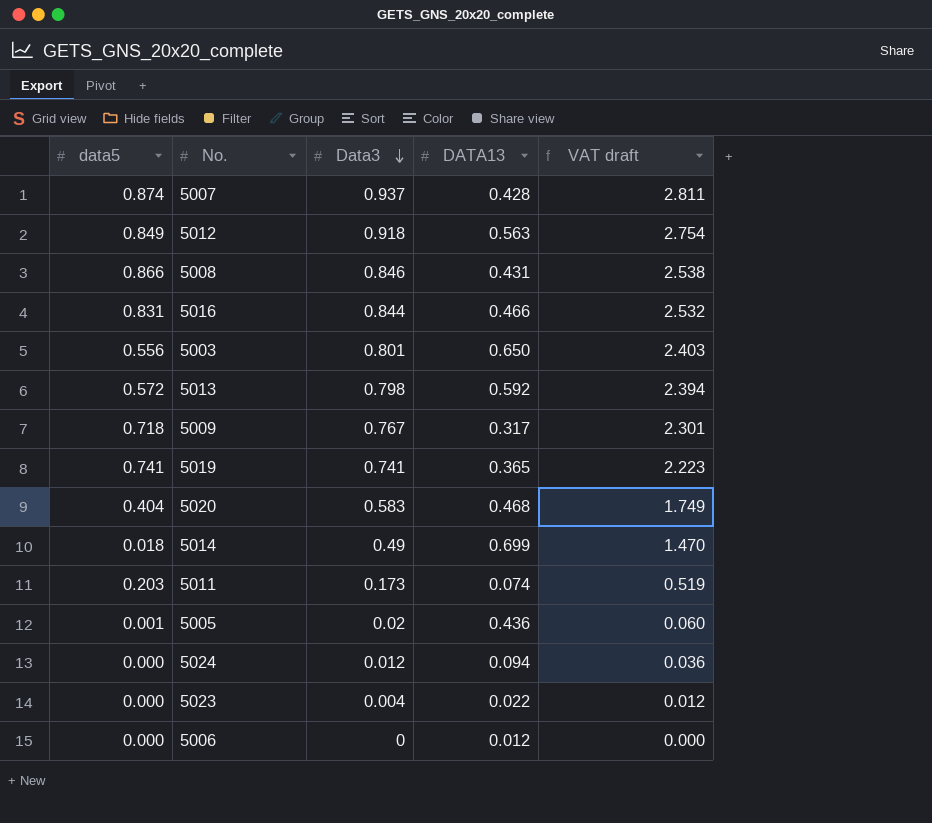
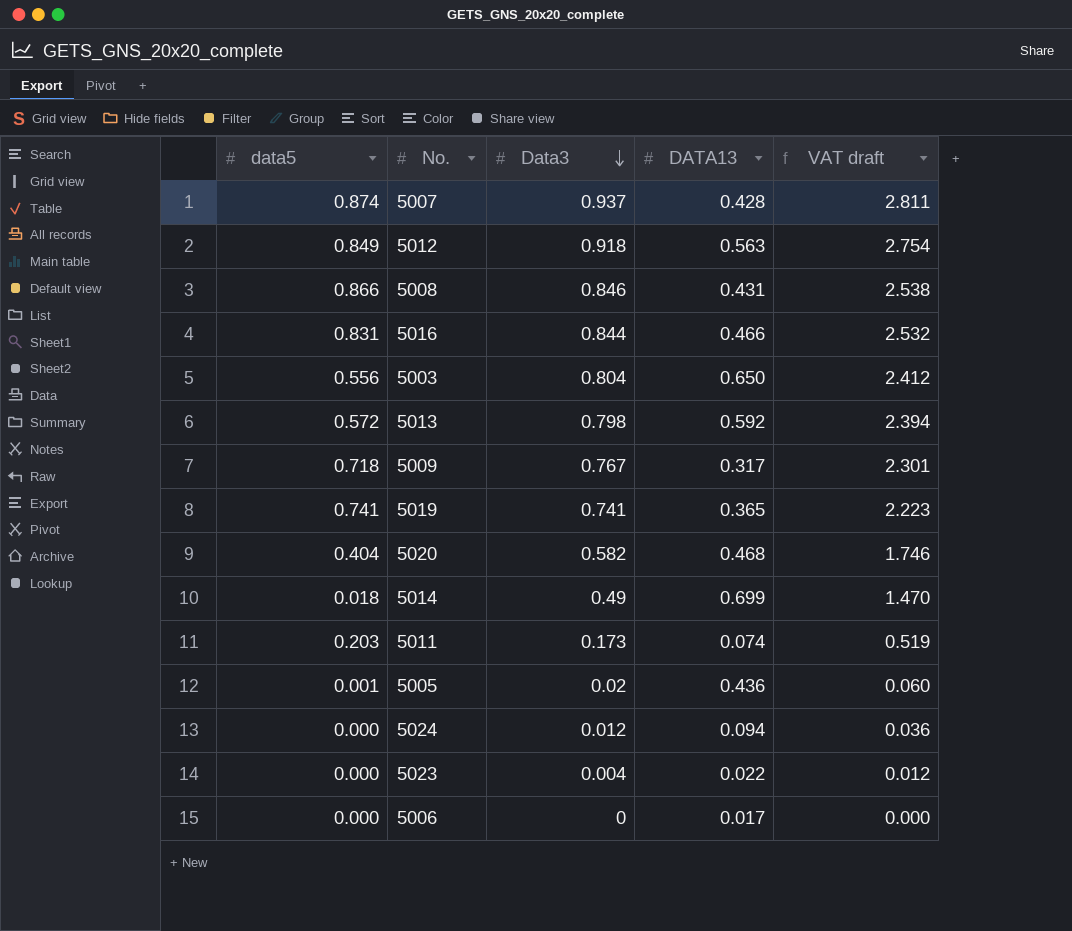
5003 | Data3: 0.801 -> 0.804
5003 | VAT draft: 2.403 -> 2.412
5020 | Data3: 0.583 -> 0.582
5020 | VAT draft: 1.749 -> 1.746
5006 | DATA13: 0.012 -> 0.017

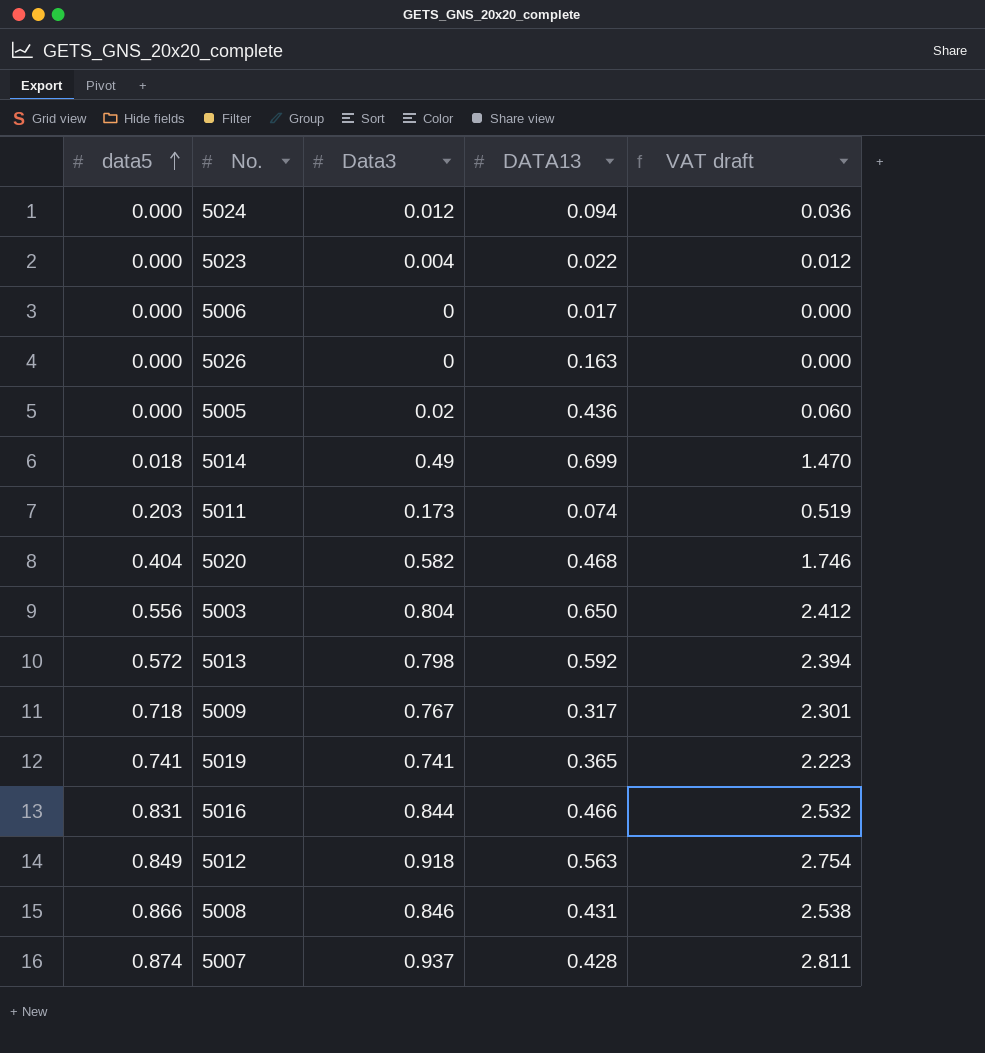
row order: Data3 descending -> data5 ascending
row 5026: none -> 0.000 | 0 | 0.163 | 0.000
5005 | data5: 0.001 -> 0.000

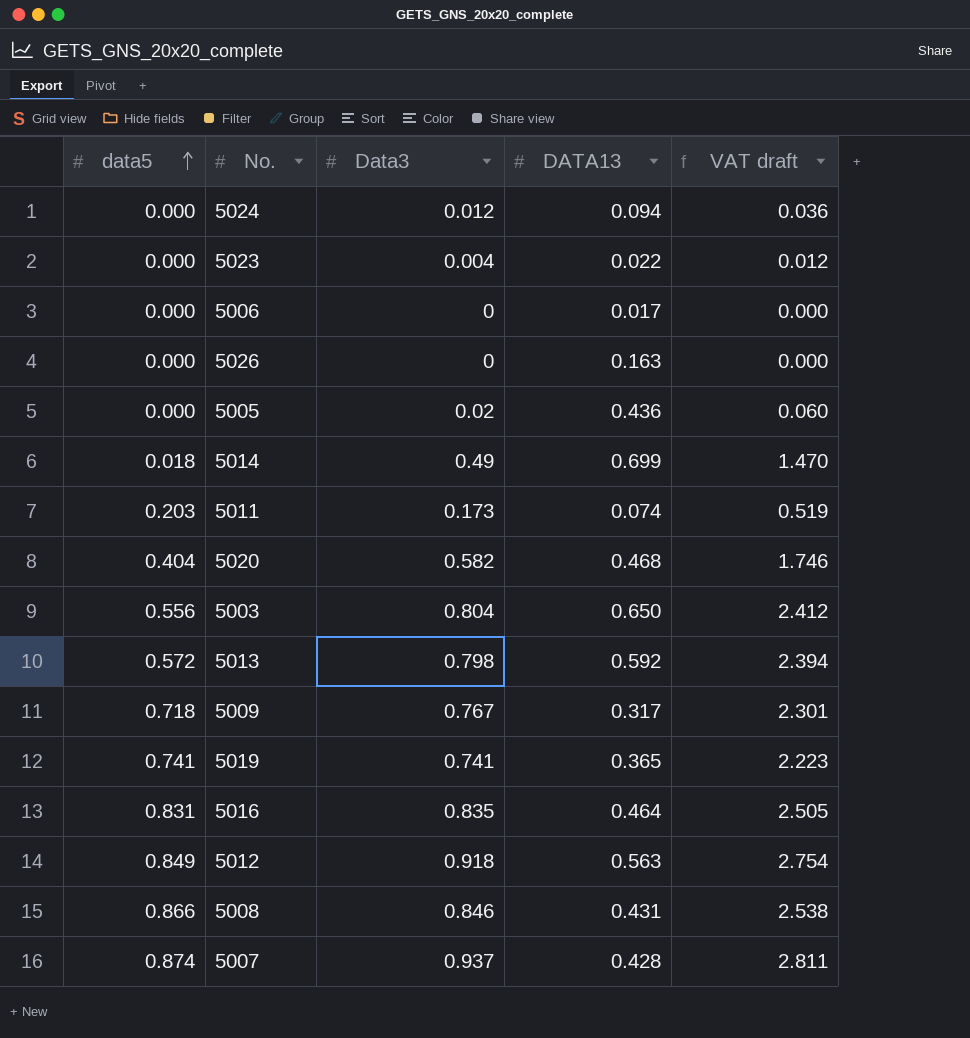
5016 | Data3: 0.844 -> 0.835
5016 | DATA13: 0.466 -> 0.464
5016 | VAT draft: 2.532 -> 2.505

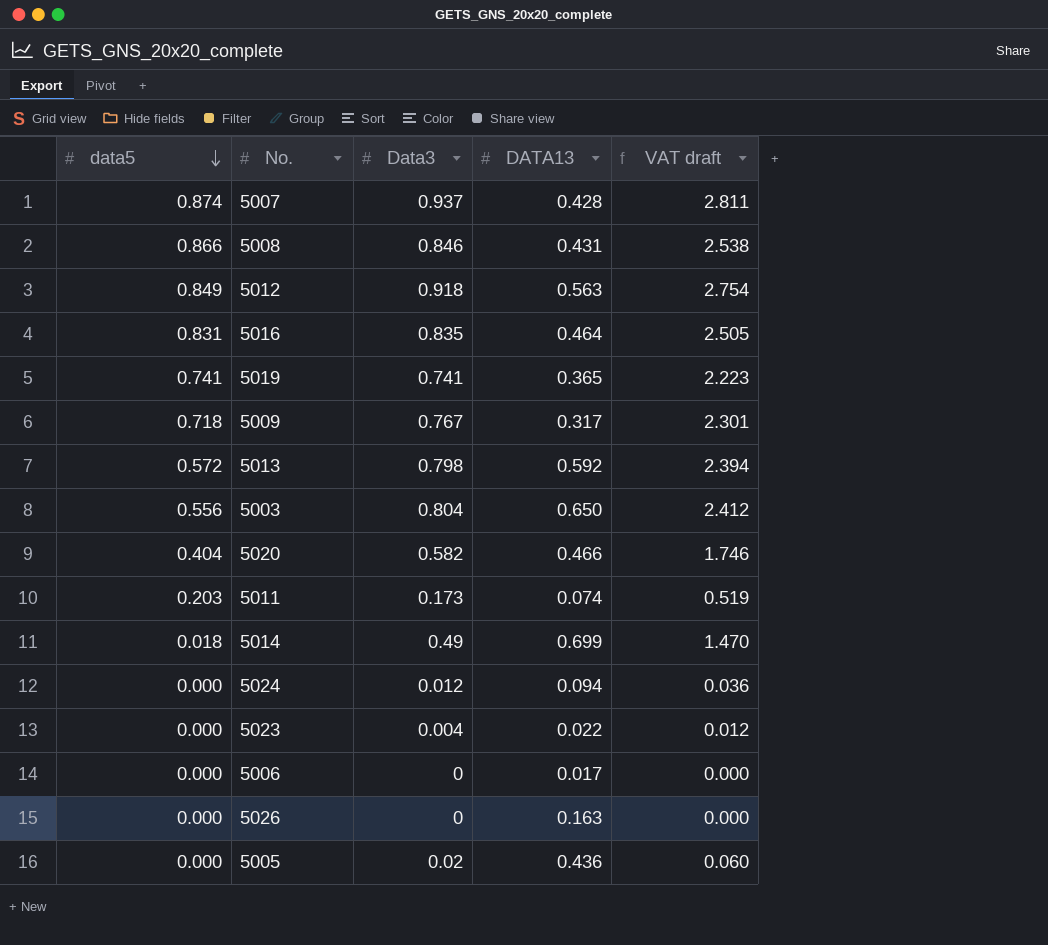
row order: data5 ascending -> data5 descending
5020 | DATA13: 0.468 -> 0.466

